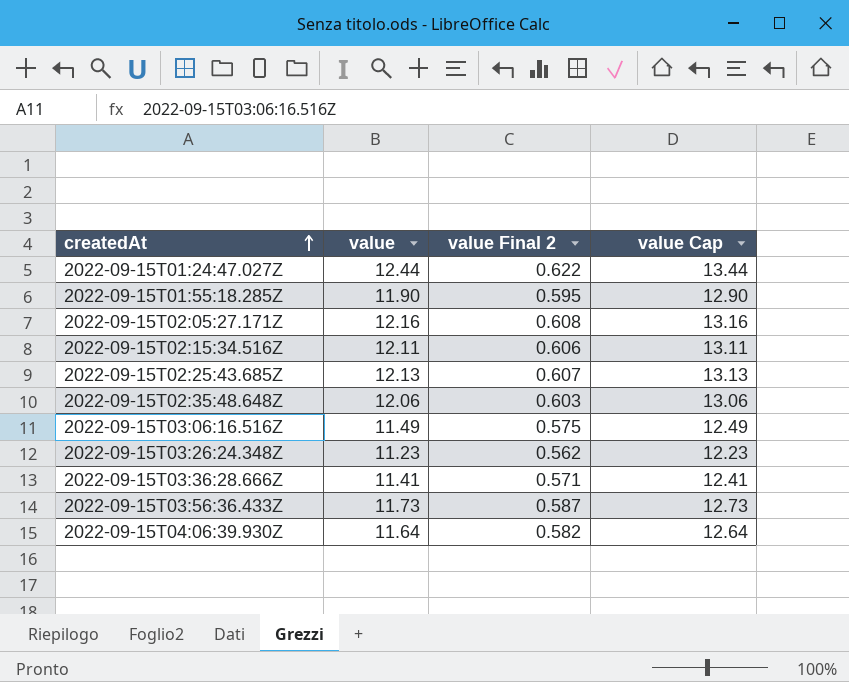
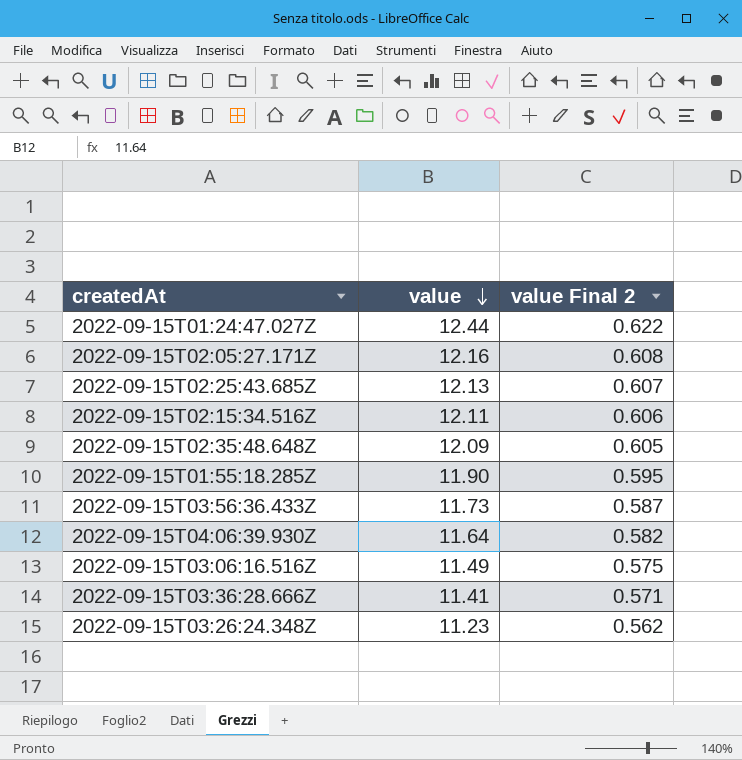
row order: createdAt ascending -> value descending
column value Cap | formula: [value] + 1 -> none
2022-09-15T02:35:48.648Z | value: 12.06 -> 12.09
2022-09-15T02:35:48.648Z | value Final 2: 0.603 -> 0.605

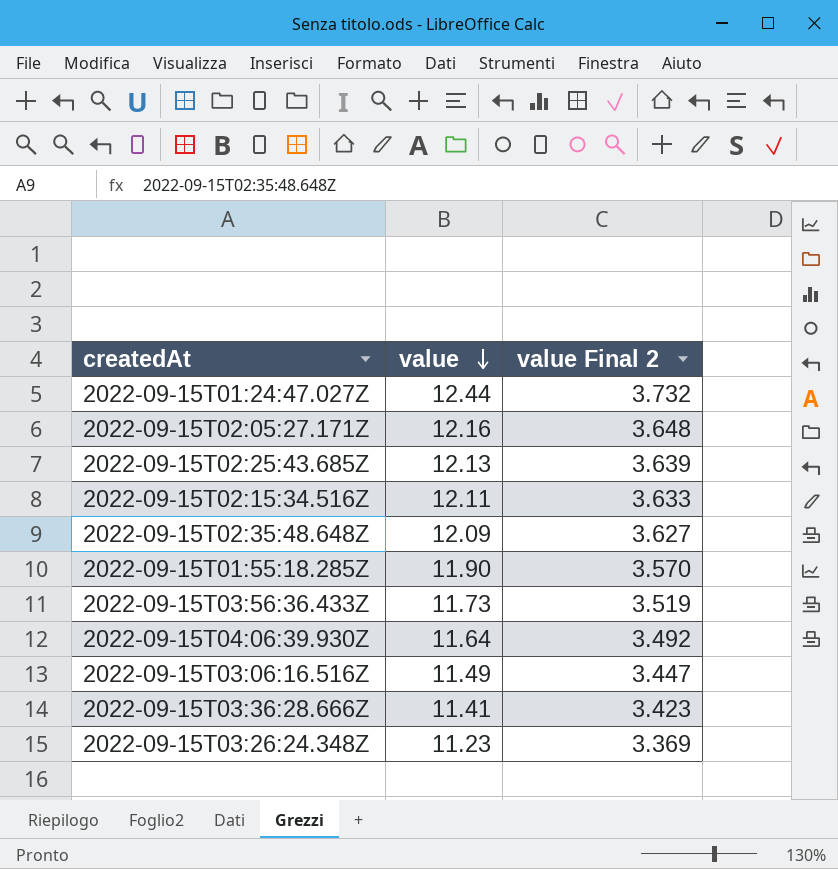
column value Final 2 | formula: [value] * 0.05 -> [value] * 0.3

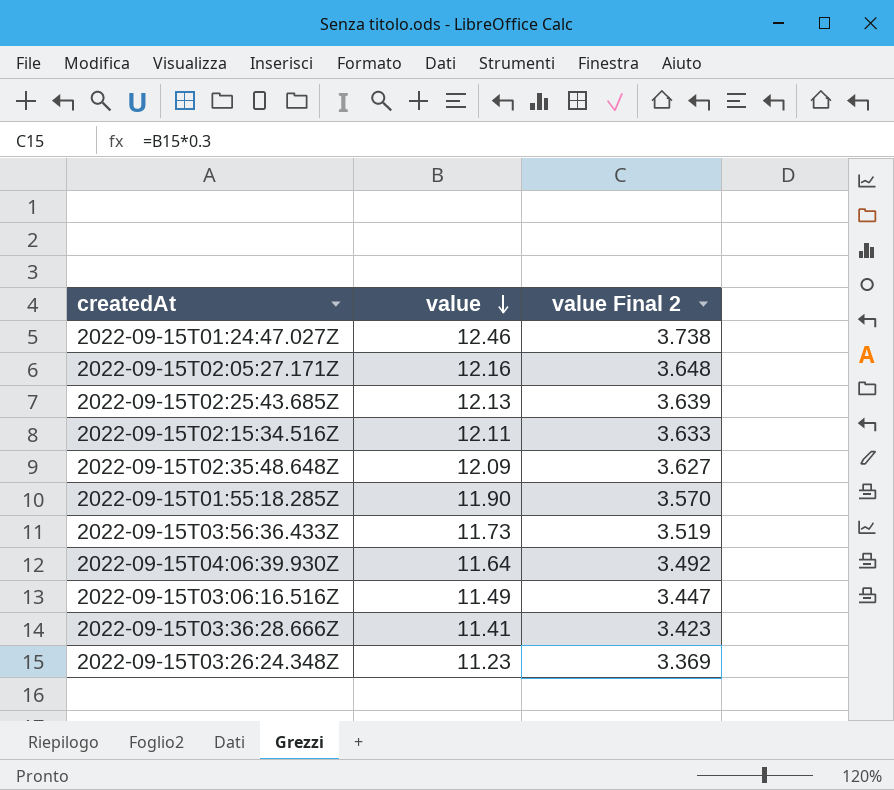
2022-09-15T01:24:47.027Z | value: 12.44 -> 12.46
2022-09-15T01:24:47.027Z | value Final 2: 3.732 -> 3.738

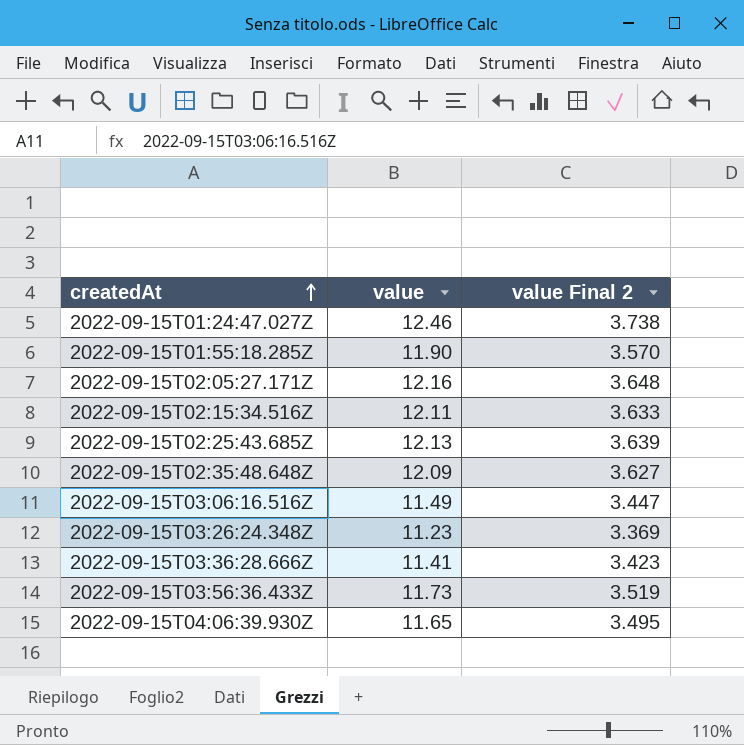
row order: value descending -> createdAt ascending
2022-09-15T04:06:39.930Z | value: 11.64 -> 11.65
2022-09-15T04:06:39.930Z | value Final 2: 3.492 -> 3.495

